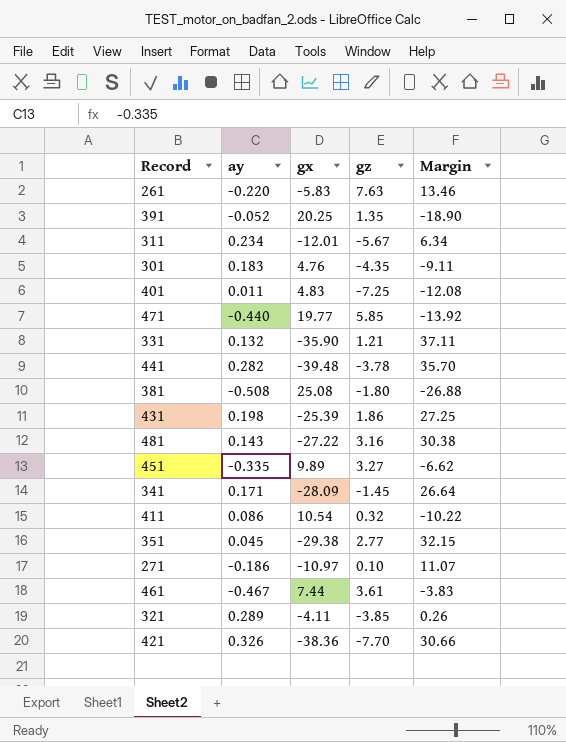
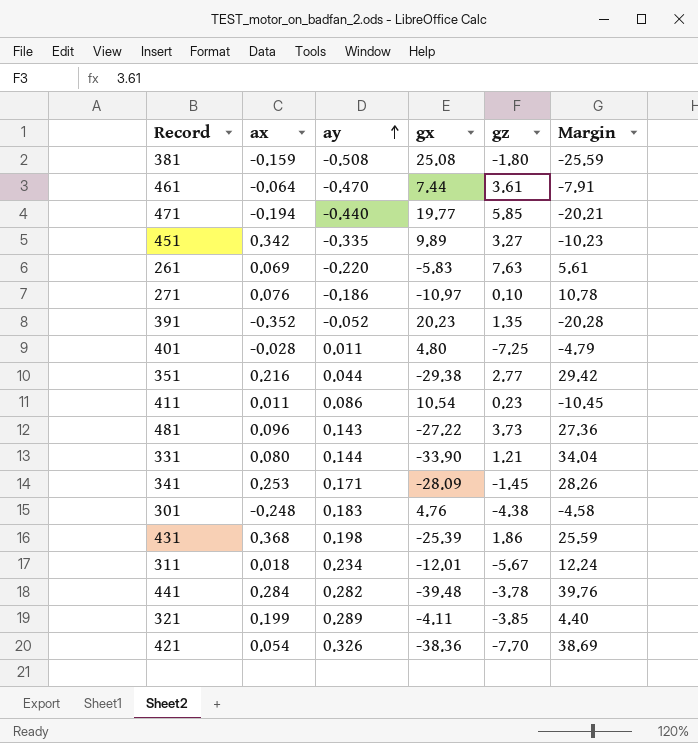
row order: none -> ay ascending
column ax | position: none -> 2
column Margin | formula: [gz] - [gx] -> [ay] - [gx]
461 | ay: -0.467 -> -0.470
391 | gx: 20.25 -> 20.23
401 | gx: 4.83 -> 4.80
351 | ay: 0.045 -> 0.044
411 | gz: 0.32 -> 0.23
481 | gz: 3.16 -> 3.73
331 | ay: 0.132 -> 0.144
331 | gx: -35.90 -> -33.90
301 | gz: -4.35 -> -4.38

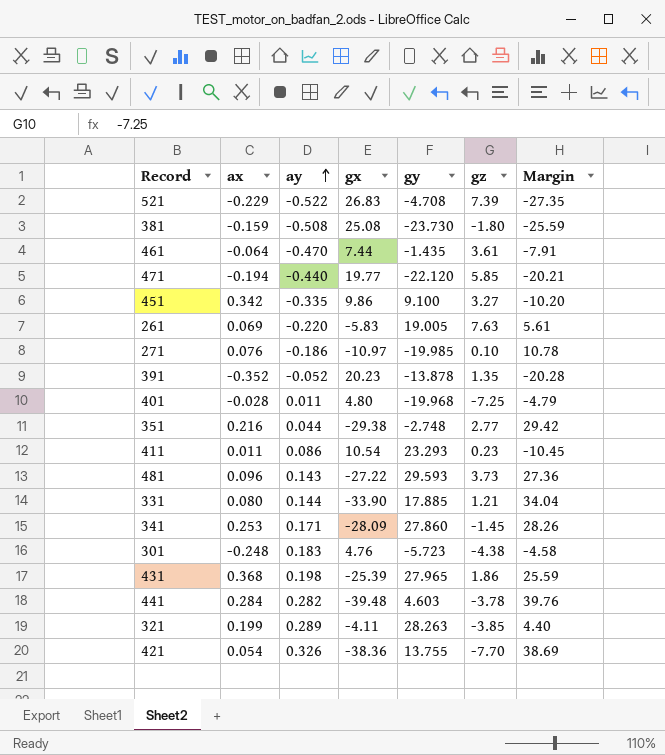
column gy | position: none -> 5
row 311: 0.018 | 0.234 | -12.01 | -5.67 | 12.24 -> none
row 521: none -> -0.229 | -0.522 | 26.83 | -4.708 | 7.39 | -27.35
451 | gx: 9.89 -> 9.86
451 | Margin: -10.23 -> -10.20

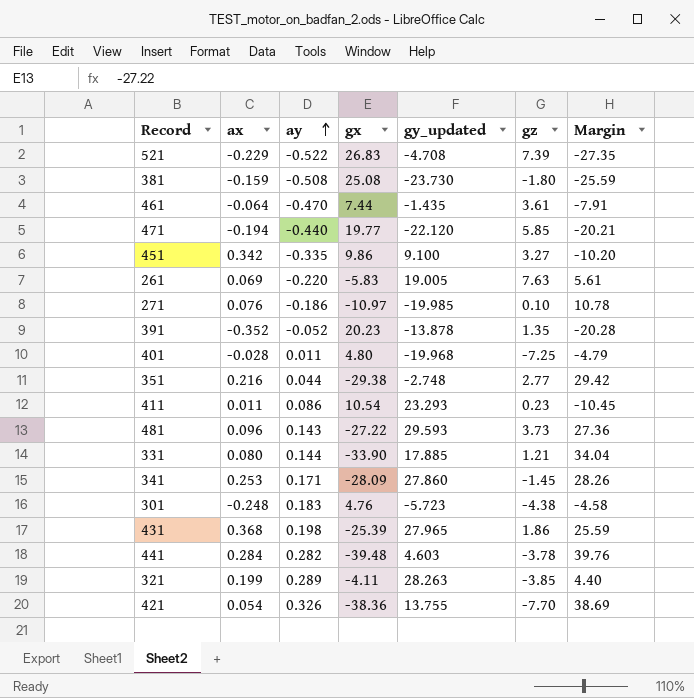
column name: gy -> gy_updated

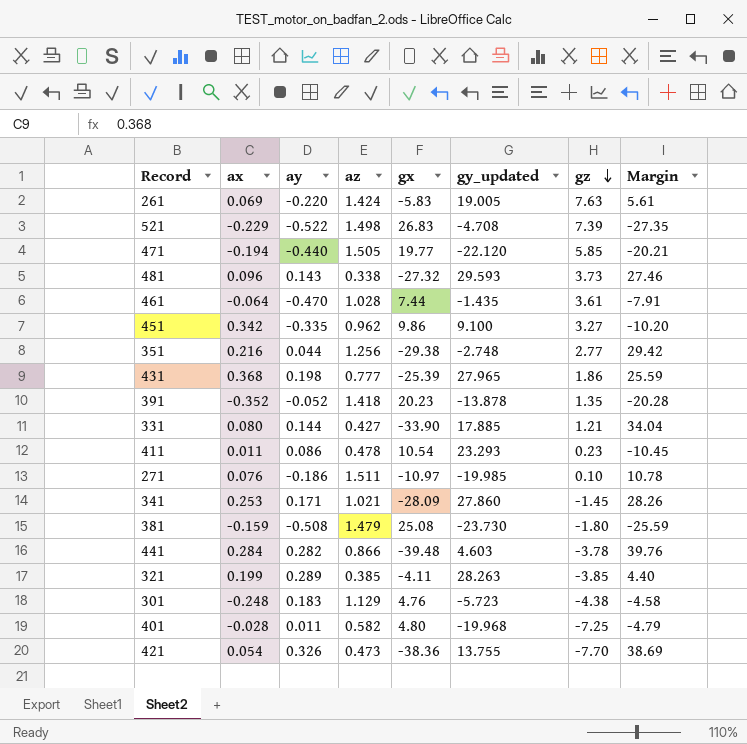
row order: ay ascending -> gz descending
column az | position: none -> 4
481 | gx: -27.22 -> -27.32
481 | Margin: 27.36 -> 27.46

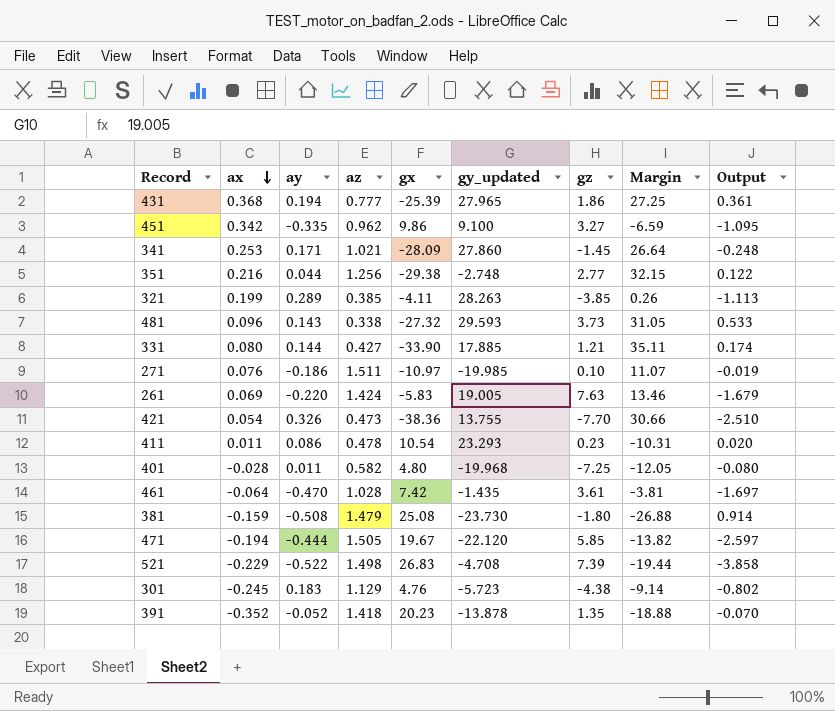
row order: gz descending -> ax descending
column Margin | formula: [ay] - [gx] -> [gz] - [gx]
column Output | formula: none -> [ay] * [gz]
row 441: 0.284 | 0.282 | 0.866 | -39.48 | 4.603 | -3.78 | 39.76 -> none
431 | ay: 0.198 -> 0.194
461 | gx: 7.44 -> 7.42
471 | ay: -0.440 -> -0.444
471 | gx: 19.77 -> 19.67
301 | ax: -0.248 -> -0.245

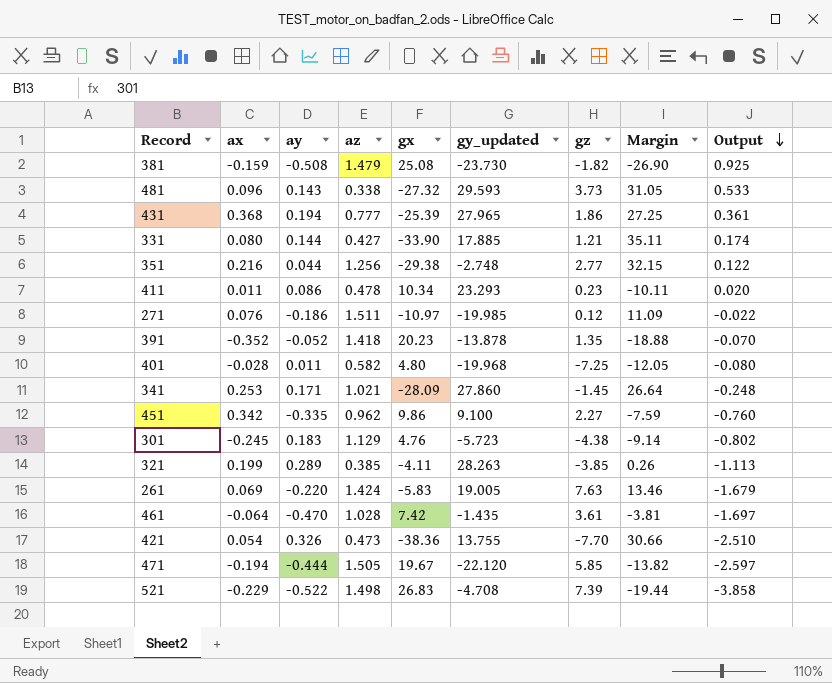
row order: ax descending -> Output descending
381 | gz: -1.80 -> -1.82
381 | Margin: -26.88 -> -26.90
381 | Output: 0.914 -> 0.925
411 | gx: 10.54 -> 10.34
411 | Margin: -10.31 -> -10.11
271 | gz: 0.10 -> 0.12
271 | Margin: 11.07 -> 11.09
271 | Output: -0.019 -> -0.022
451 | gz: 3.27 -> 2.27
451 | Margin: -6.59 -> -7.59
451 | Output: -1.095 -> -0.760

